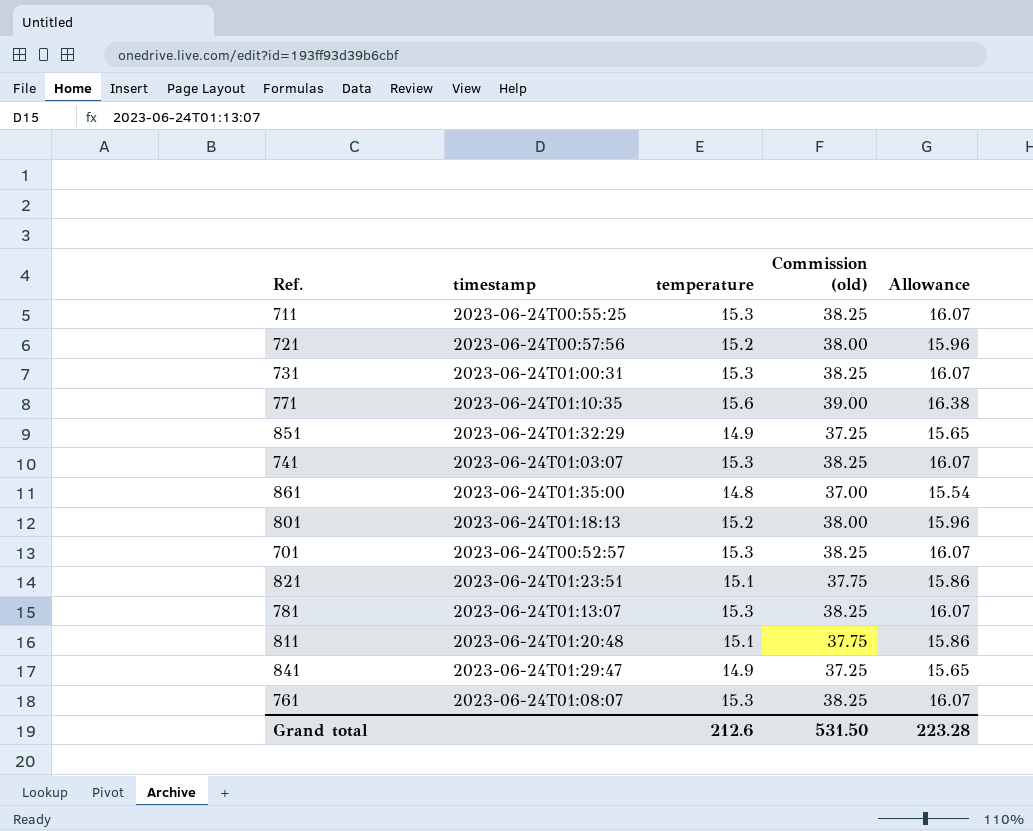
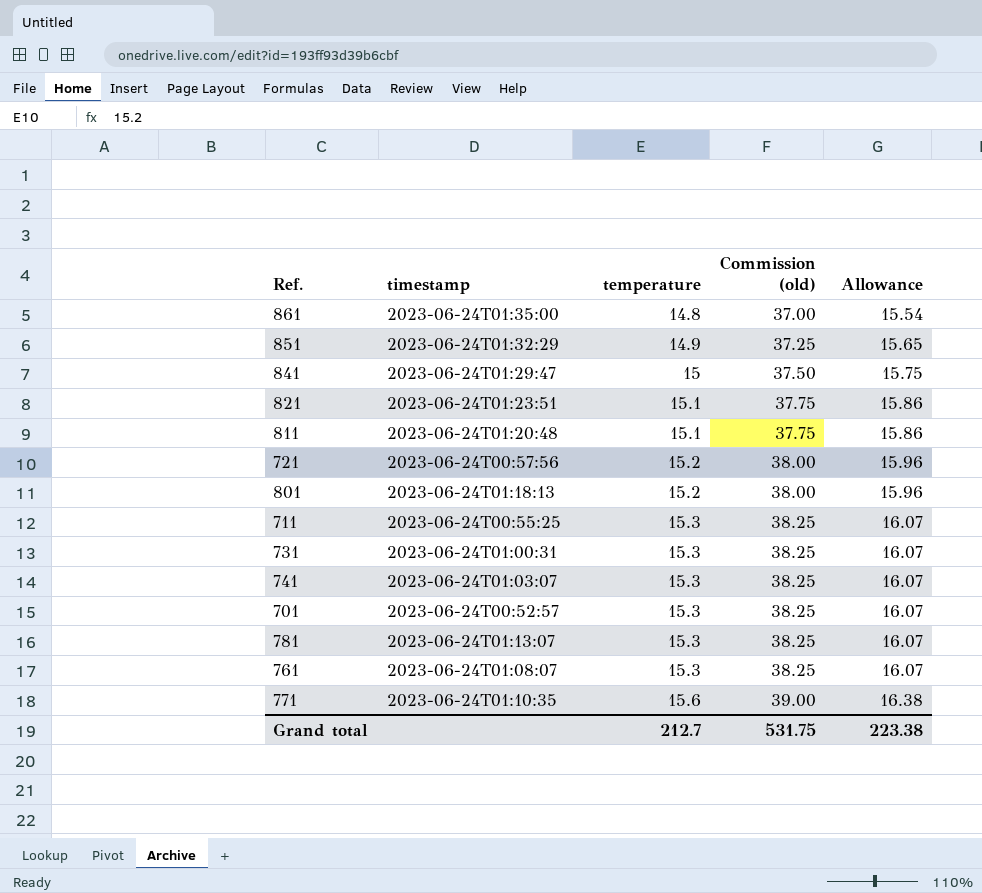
row order: none -> temperature ascending
841 | temperature: 14.9 -> 15
841 | Commission (old): 37.25 -> 37.50
841 | Allowance: 15.65 -> 15.75
Grand total | temperature: 212.6 -> 212.7
Grand total | Commission (old): 531.50 -> 531.75
Grand total | Allowance: 223.28 -> 223.38

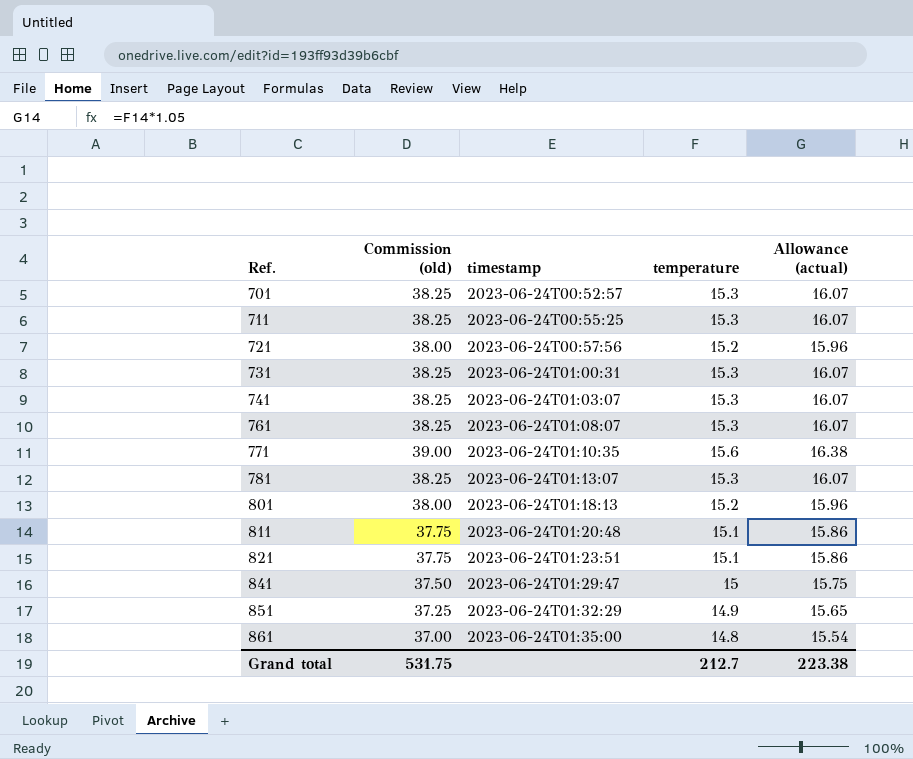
row order: temperature ascending -> Ref. ascending
column Commission (old) | position: 4 -> 2
column name: Allowance -> Allowance (actual)

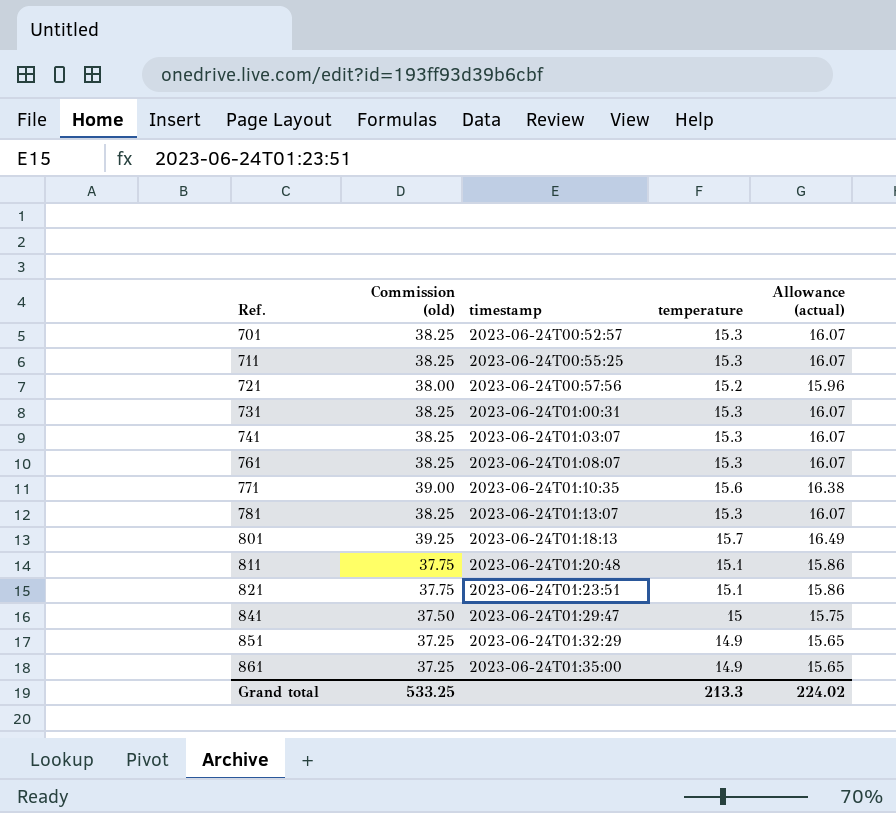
801 | Commission (old): 38.00 -> 39.25
801 | temperature: 15.2 -> 15.7
801 | Allowance (actual): 15.96 -> 16.49
861 | Commission (old): 37.00 -> 37.25
861 | temperature: 14.8 -> 14.9
861 | Allowance (actual): 15.54 -> 15.65
Grand total | Commission (old): 531.75 -> 533.25
Grand total | temperature: 212.7 -> 213.3
Grand total | Allowance (actual): 223.38 -> 224.02

